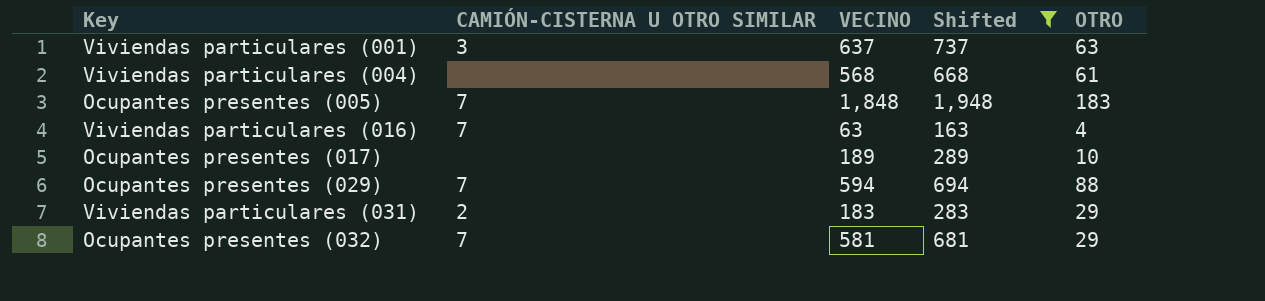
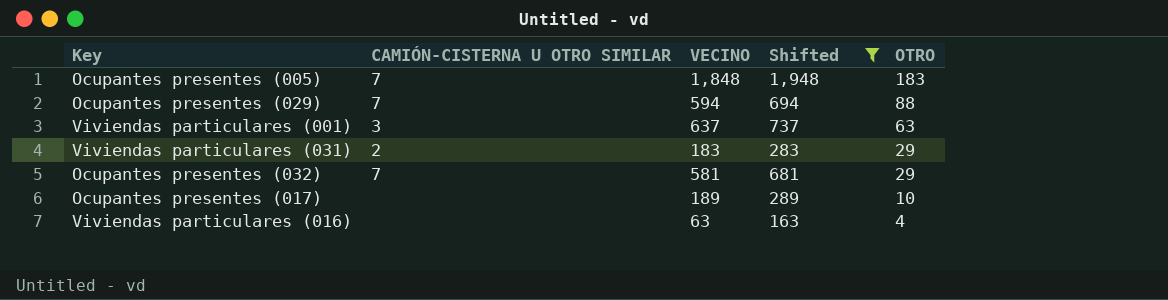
row order: none -> OTRO descending
row Viviendas particulares (004): none | 568 | 668 | 61 -> none
Viviendas particulares (016) | CAMIÓN-CISTERNA U OTRO SIMILAR: 7 -> none

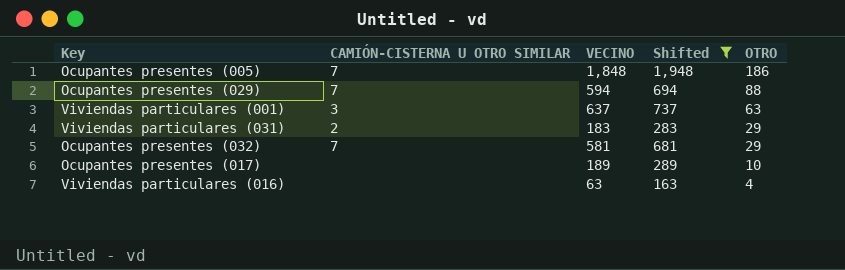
Ocupantes presentes (005) | OTRO: 183 -> 186

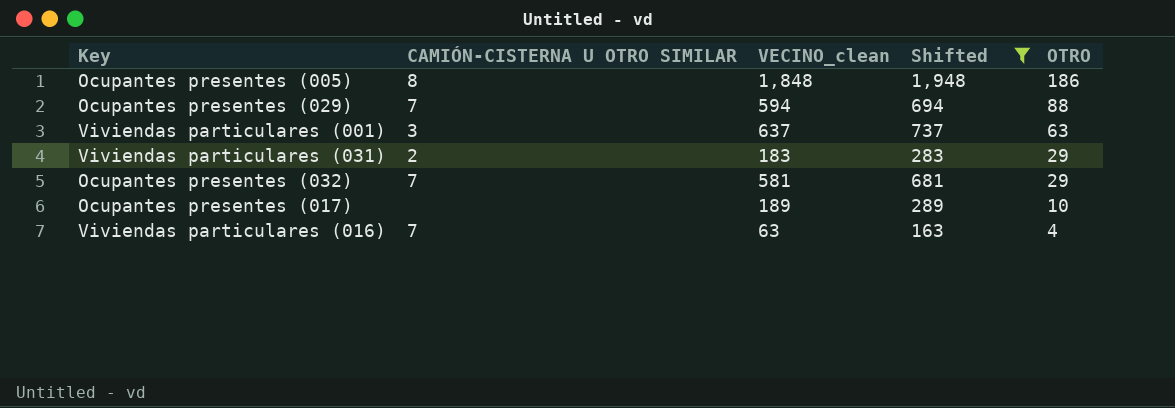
column name: VECINO -> VECINO_clean
Ocupantes presentes (005) | CAMIÓN-CISTERNA U OTRO SIMILAR: 7 -> 8
Viviendas particulares (016) | CAMIÓN-CISTERNA U OTRO SIMILAR: none -> 7

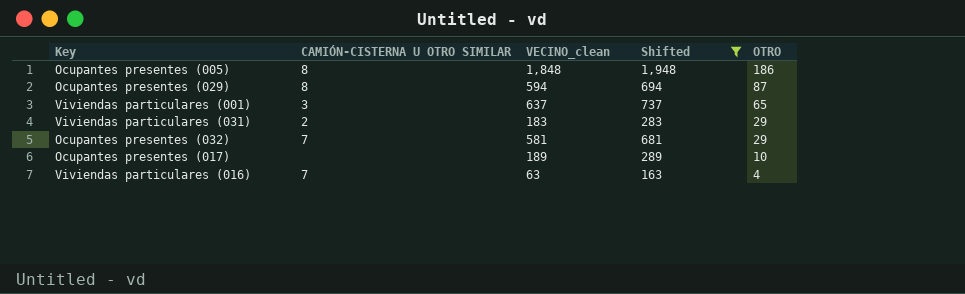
Ocupantes presentes (029) | CAMIÓN-CISTERNA U OTRO SIMILAR: 7 -> 8
Ocupantes presentes (029) | OTRO: 88 -> 87
Viviendas particulares (001) | OTRO: 63 -> 65

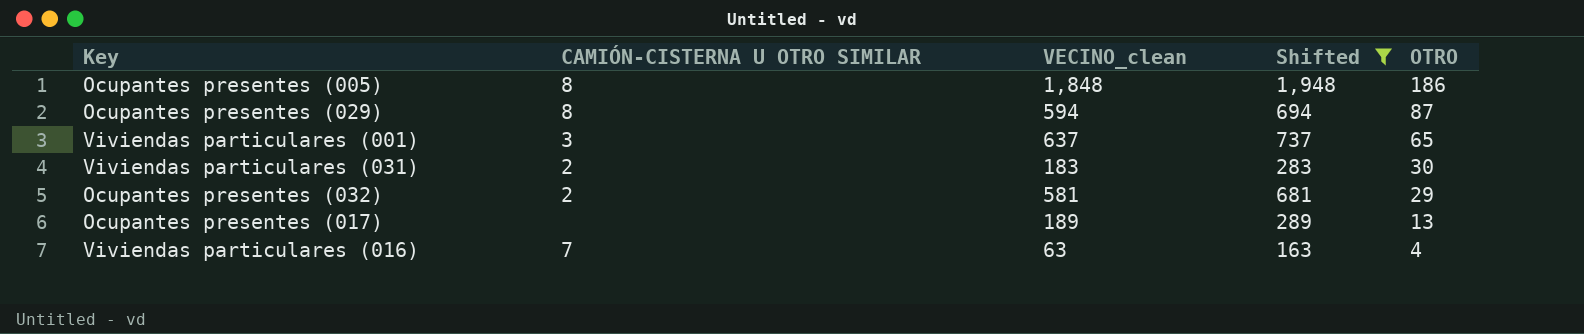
Viviendas particulares (031) | OTRO: 29 -> 30
Ocupantes presentes (032) | CAMIÓN-CISTERNA U OTRO SIMILAR: 7 -> 2
Ocupantes presentes (017) | OTRO: 10 -> 13

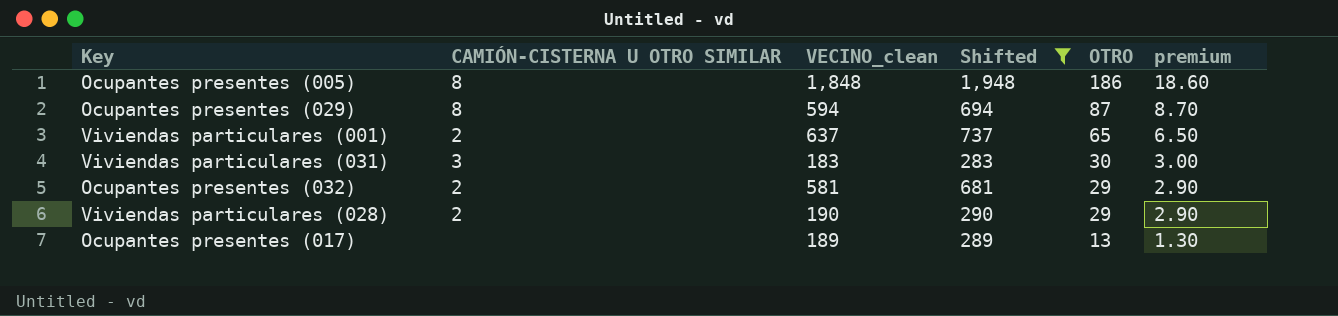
column premium | formula: none -> [OTRO] * 0.1
row Viviendas particulares (016): 7 | 63 | 163 | 4 -> none
Viviendas particulares (001) | CAMIÓN-CISTERNA U OTRO SIMILAR: 3 -> 2
Viviendas particulares (031) | CAMIÓN-CISTERNA U OTRO SIMILAR: 2 -> 3
row Viviendas particulares (028): none -> 2 | 190 | 290 | 29 | 2.90

